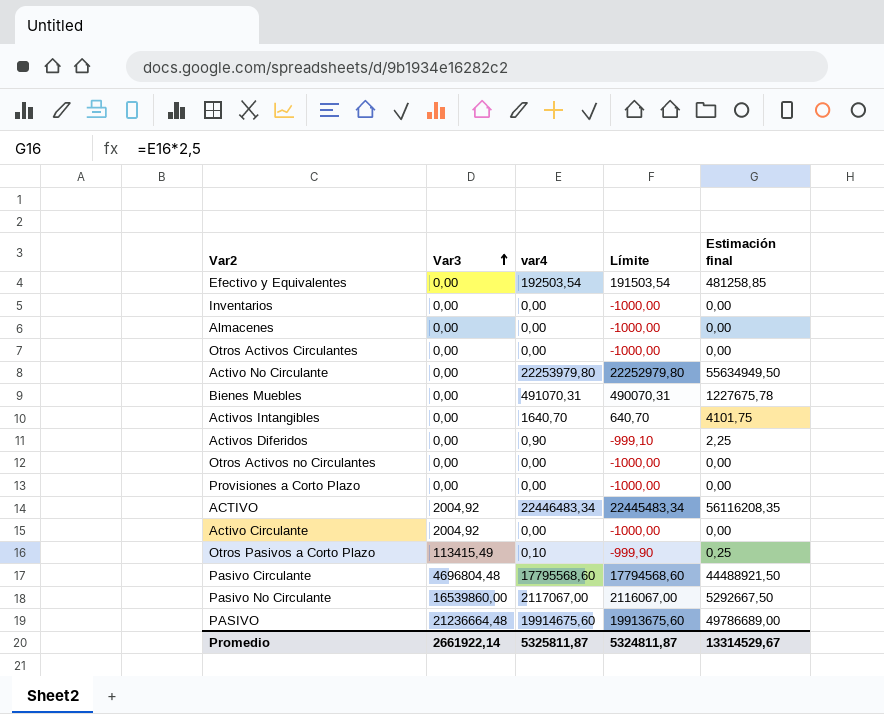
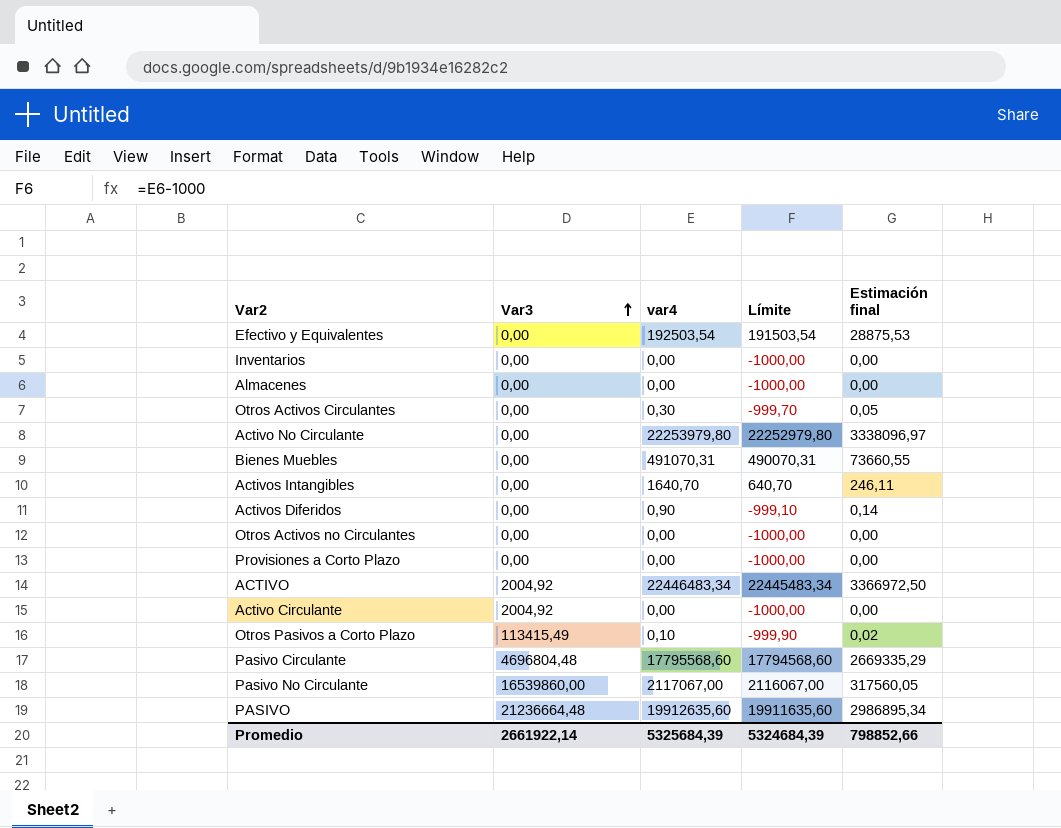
column Estimación final | formula: [var4] * 2,5 -> [var4] * 0,15
Otros Activos Circulantes | var4: 0,00 -> 0,30
Otros Activos Circulantes | Límite: -1000,00 -> -999,70
PASIVO | var4: 19914675,60 -> 19912635,60
PASIVO | Límite: 19913675,60 -> 19911635,60
Promedio | var4: 5325811,87 -> 5325684,39
Promedio | Límite: 5324811,87 -> 5324684,39
Promedio | Estimación final: 13314529,67 -> 798852,66

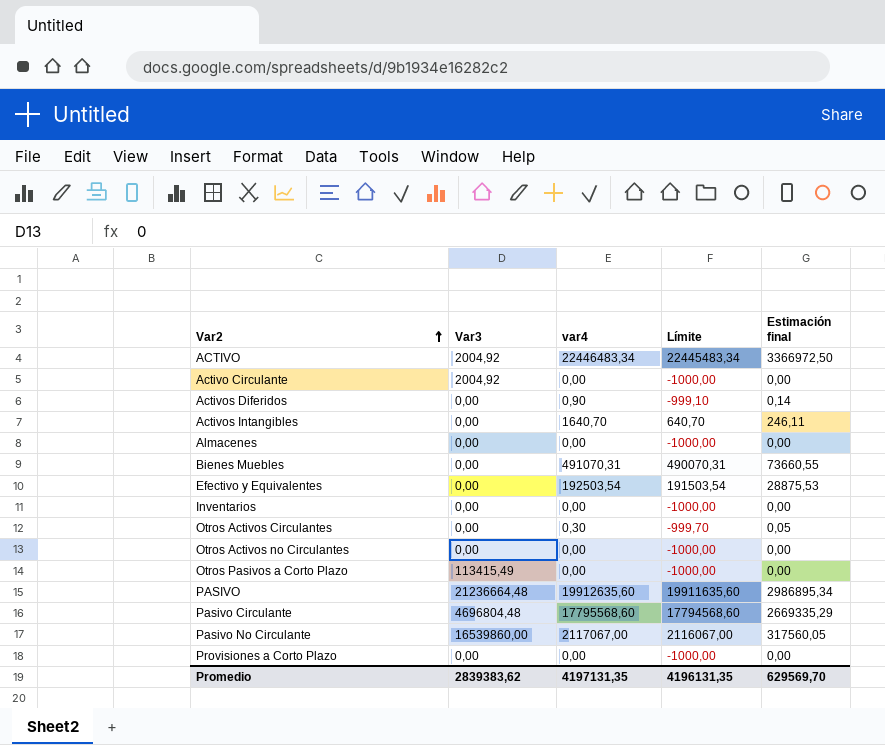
row order: Var3 ascending -> Var2 ascending
row Activo No Circulante: 0,00 | 22253979,80 | 22252979,80 | 3338096,97 -> none
Otros Pasivos a Corto Plazo | var4: 0,10 -> 0,00
Otros Pasivos a Corto Plazo | Límite: -999,90 -> -1000,00
Otros Pasivos a Corto Plazo | Estimación final: 0,02 -> 0,00
Promedio | Var3: 2661922,14 -> 2839383,62
Promedio | var4: 5325684,39 -> 4197131,35
Promedio | Límite: 5324684,39 -> 4196131,35
Promedio | Estimación final: 798852,66 -> 629569,70

